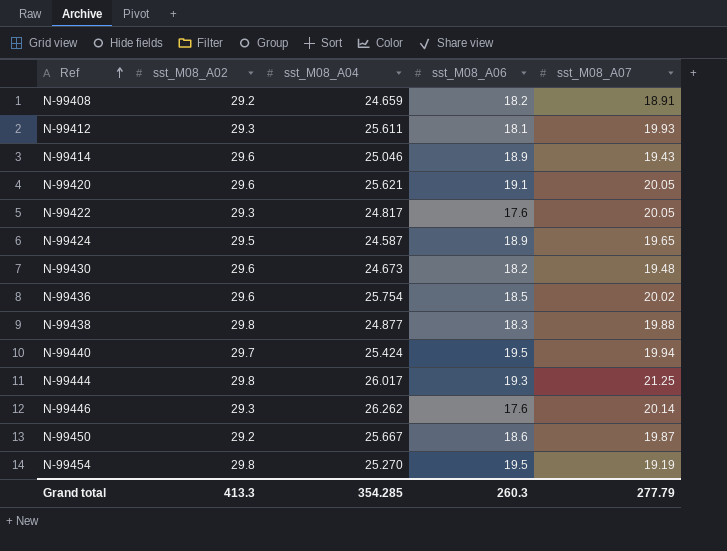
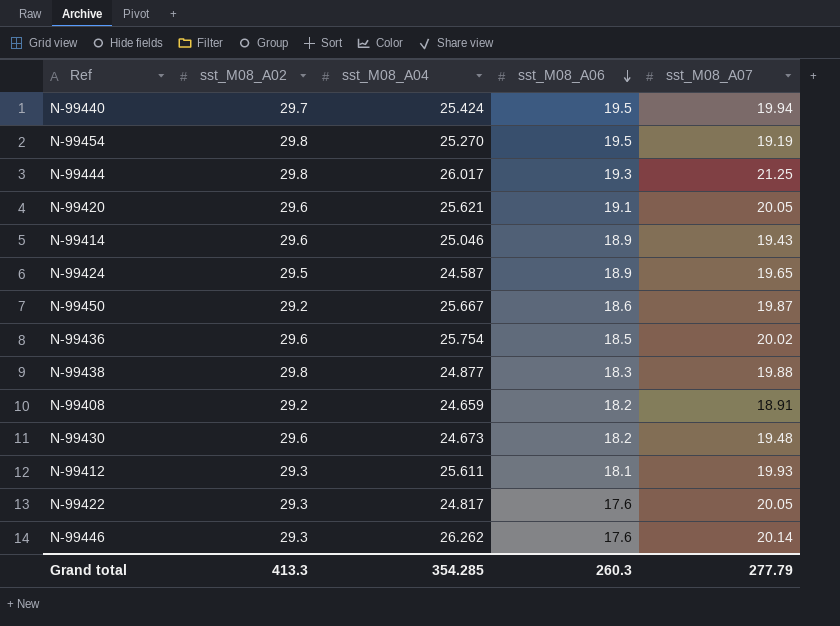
row order: Ref ascending -> sst_M08_A06 descending

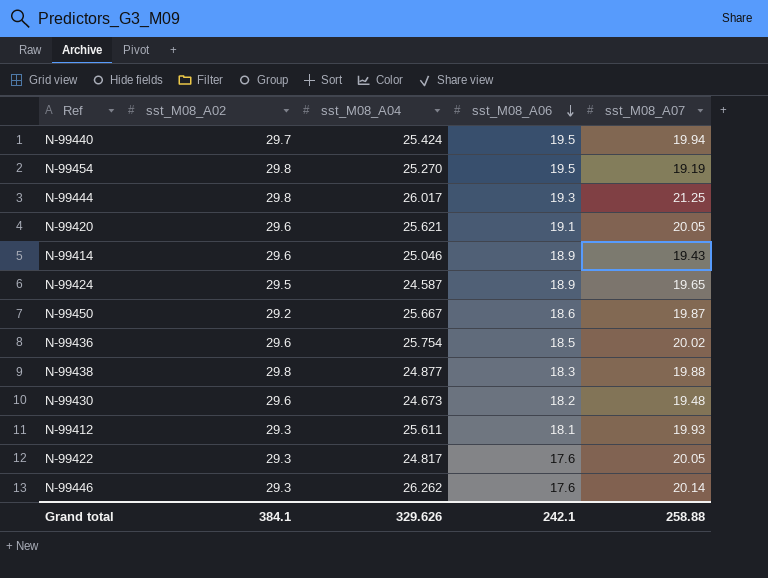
row N-99408: 29.2 | 24.659 | 18.2 | 18.91 -> none
Grand total | sst_M08_A02: 413.3 -> 384.1
Grand total | sst_M08_A04: 354.285 -> 329.626
Grand total | sst_M08_A06: 260.3 -> 242.1
Grand total | sst_M08_A07: 277.79 -> 258.88

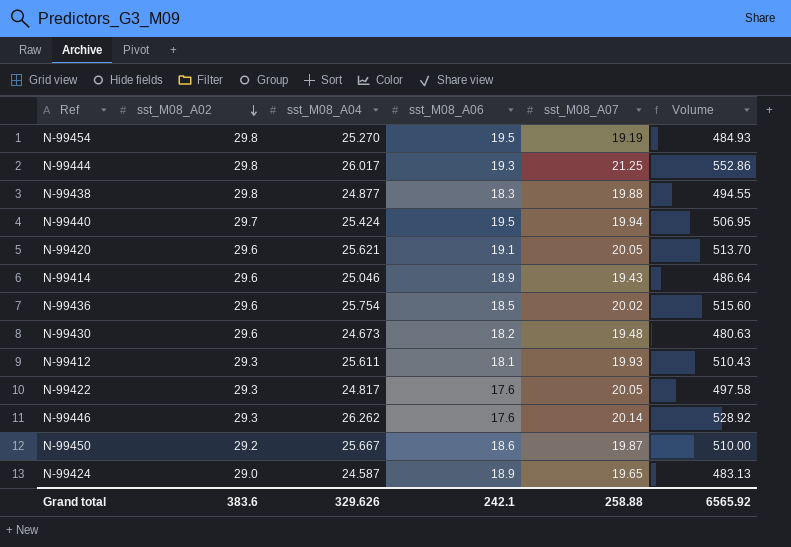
row order: sst_M08_A06 descending -> sst_M08_A02 descending
column Volume | formula: none -> [sst_M08_A04] * [sst_M08_A07]
N-99424 | sst_M08_A02: 29.5 -> 29.0
Grand total | sst_M08_A02: 384.1 -> 383.6

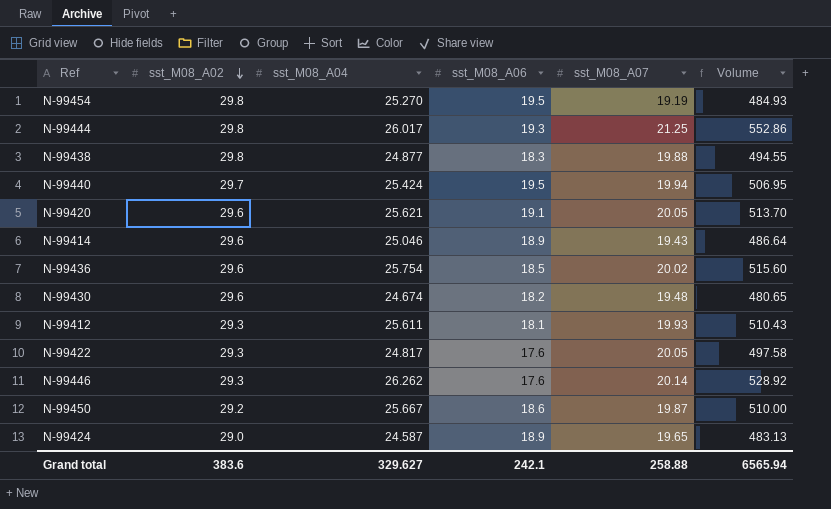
N-99430 | sst_M08_A04: 24.673 -> 24.674
N-99430 | Volume: 480.63 -> 480.65
Grand total | sst_M08_A04: 329.626 -> 329.627
Grand total | Volume: 6565.92 -> 6565.94

